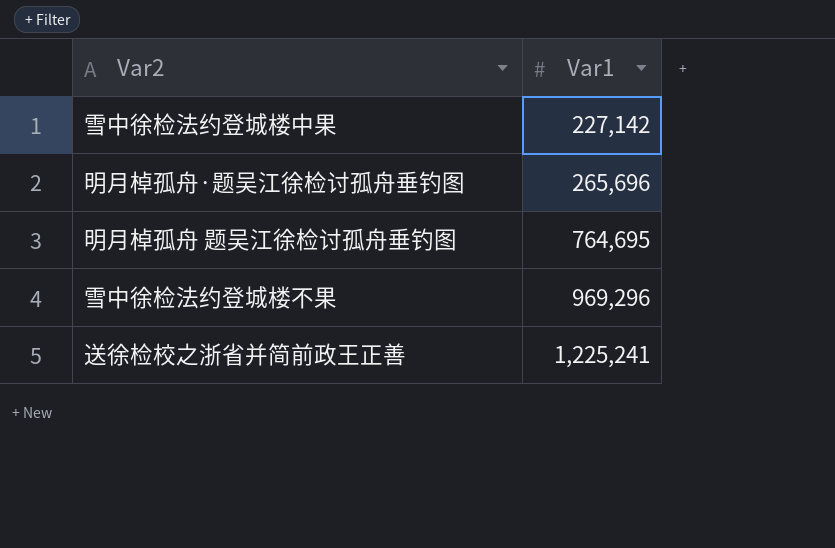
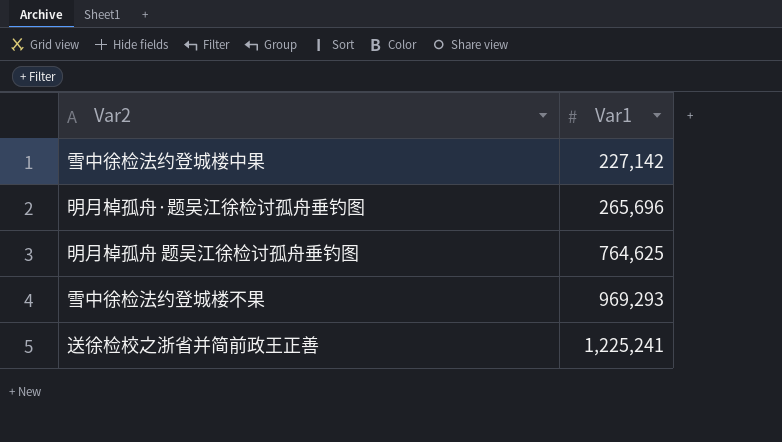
明月棹孤舟 题吴江徐检讨孤舟垂钓图 | Var1: 764,695 -> 764,625
雪中徐检法约登城楼不果 | Var1: 969,296 -> 969,293

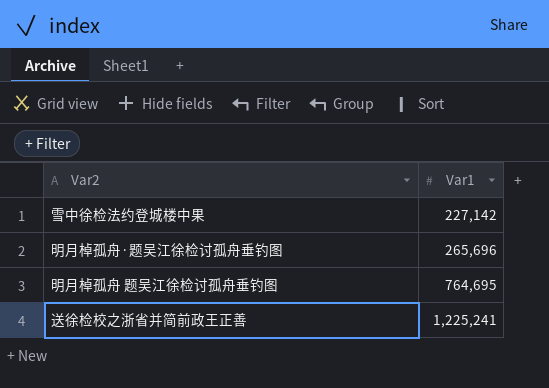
row 雪中徐检法约登城楼不果: 969,293 -> none
明月棹孤舟 题吴江徐检讨孤舟垂钓图 | Var1: 764,625 -> 764,695

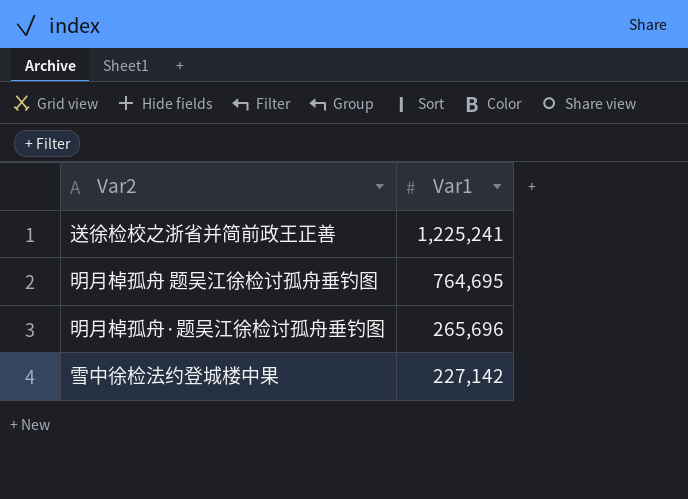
row order: Var1 ascending -> Var1 descending

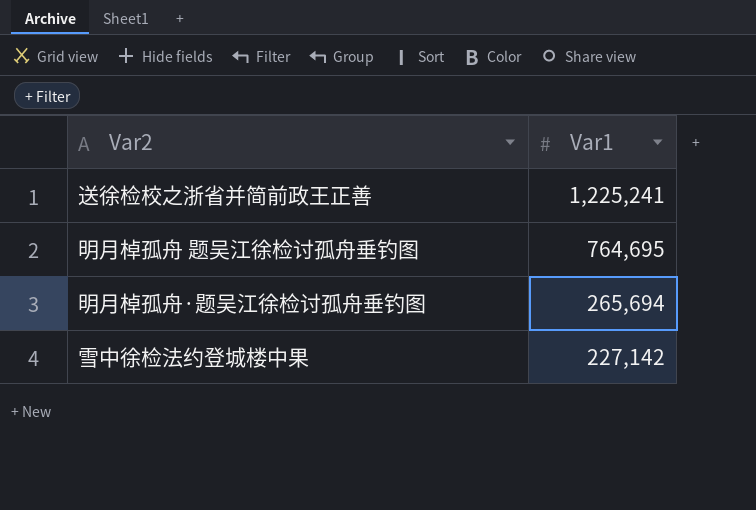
明月棹孤舟·题吴江徐检讨孤舟垂钓图 | Var1: 265,696 -> 265,694

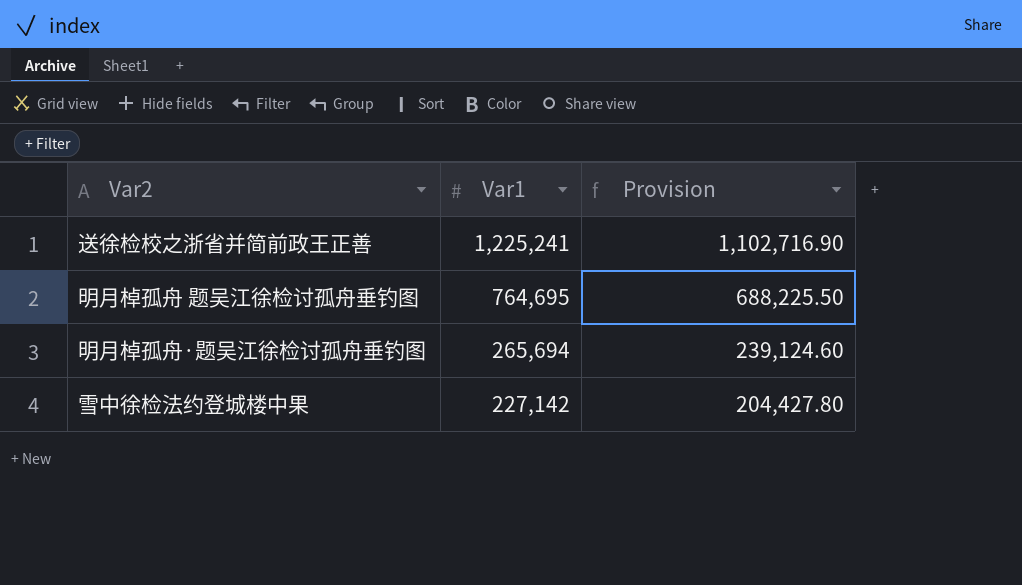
column Provision | formula: none -> [Var1] * 0.9

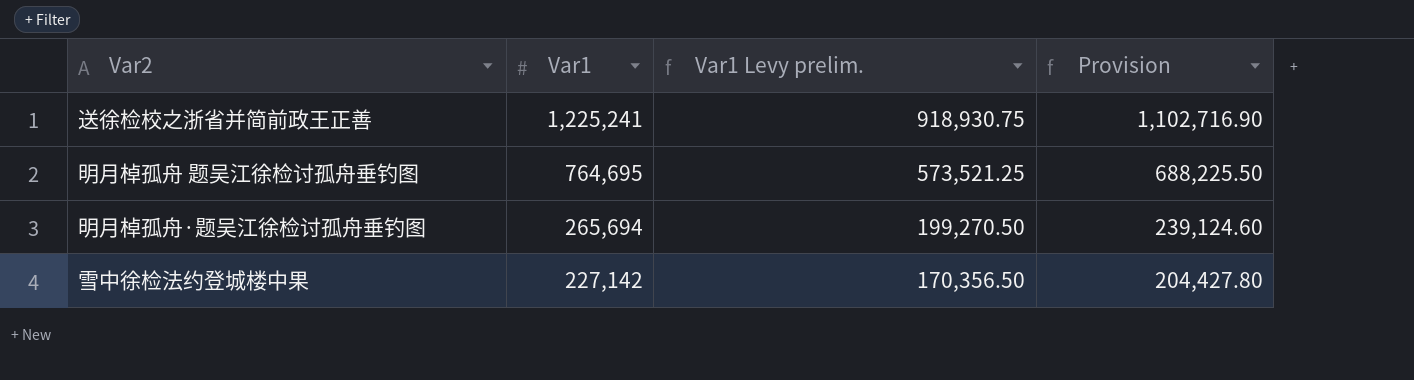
column Var1 Levy prelim. | formula: none -> [Var1] * 0.75

